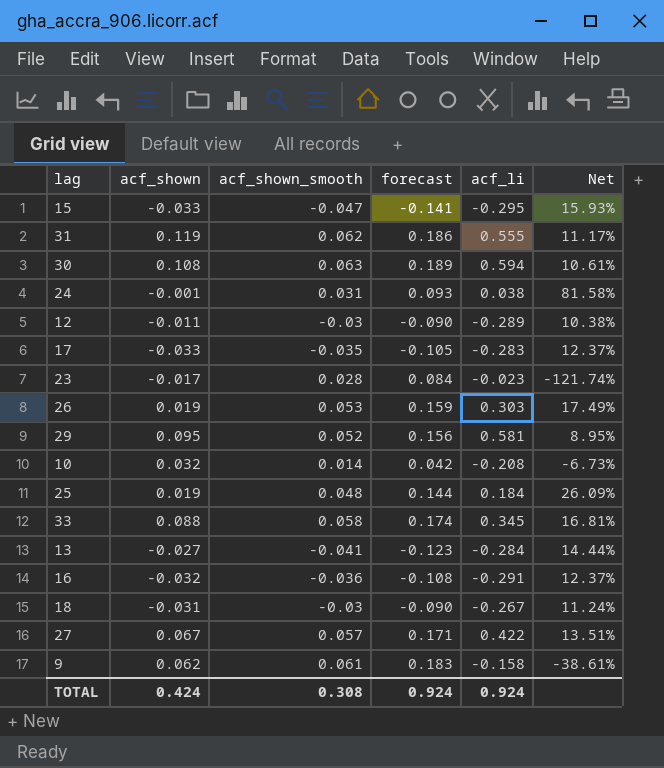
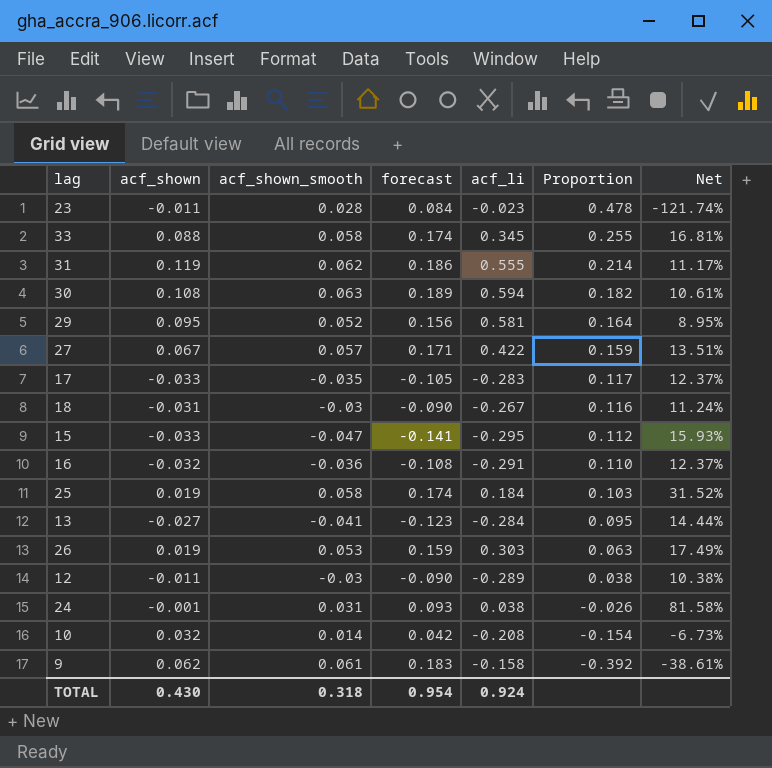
row order: none -> Proportion descending
column Proportion | formula: none -> [acf_shown] / [acf_li]
23 | acf_shown: -0.017 -> -0.011
25 | acf_shown_smooth: 0.048 -> 0.058
25 | forecast: 0.144 -> 0.174
25 | Net: 26.09% -> 31.52%
TOTAL | acf_shown: 0.424 -> 0.430
TOTAL | acf_shown_smooth: 0.308 -> 0.318
TOTAL | forecast: 0.924 -> 0.954

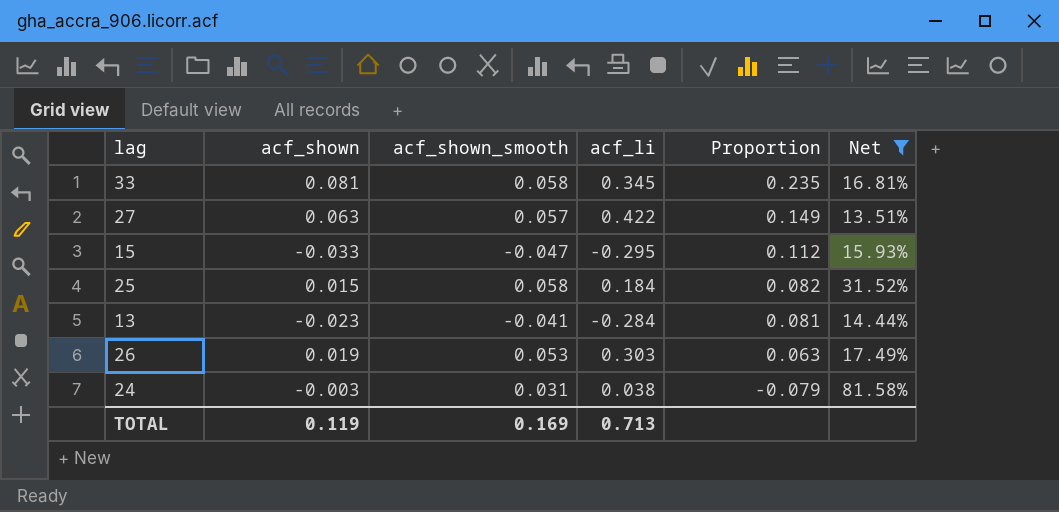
filter: none -> Net >= 13.51%
column forecast | formula: [acf_shown_smooth] * 3 -> none
33 | acf_shown: 0.088 -> 0.081
33 | Proportion: 0.255 -> 0.235
27 | acf_shown: 0.067 -> 0.063
27 | Proportion: 0.159 -> 0.149
25 | acf_shown: 0.019 -> 0.015
25 | Proportion: 0.103 -> 0.082
13 | acf_shown: -0.027 -> -0.023
13 | Proportion: 0.095 -> 0.081
24 | acf_shown: -0.001 -> -0.003
24 | Proportion: -0.026 -> -0.079
TOTAL | acf_shown: 0.430 -> 0.119
TOTAL | acf_shown_smooth: 0.318 -> 0.169
TOTAL | acf_li: 0.924 -> 0.713

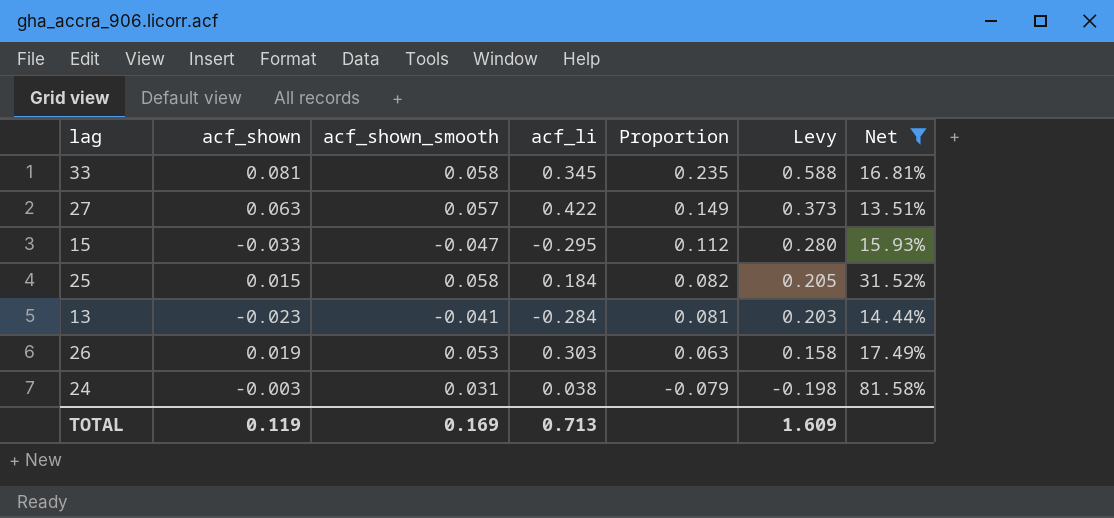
column Levy | formula: none -> [Proportion] * 2.5

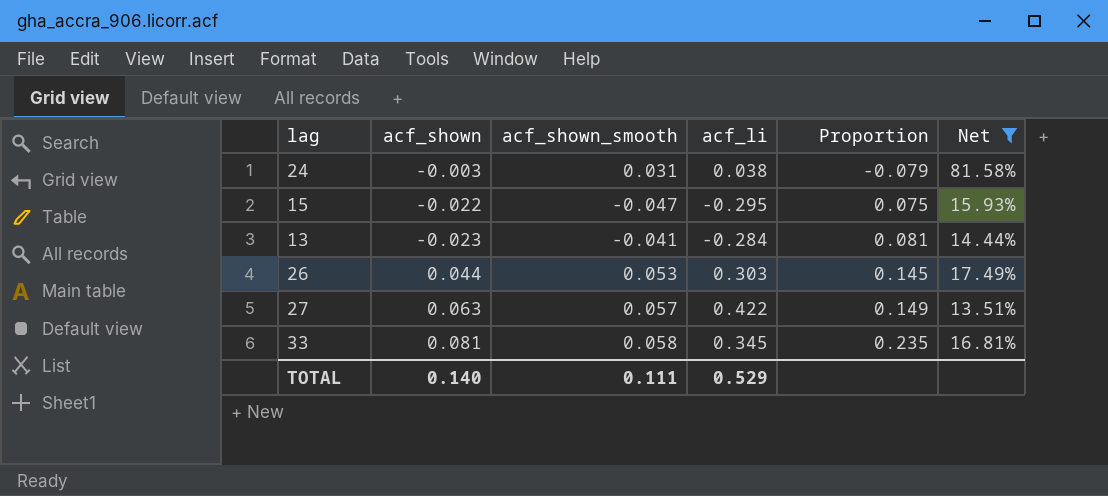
row order: Proportion descending -> Proportion ascending
column Levy | formula: [Proportion] * 2.5 -> none
row 25: 0.015 | 0.058 | 0.184 | 0.082 | 0.205 | 31.52% -> none
15 | acf_shown: -0.033 -> -0.022
15 | Proportion: 0.112 -> 0.075
26 | acf_shown: 0.019 -> 0.044
26 | Proportion: 0.063 -> 0.145
TOTAL | acf_shown: 0.119 -> 0.140
TOTAL | acf_shown_smooth: 0.169 -> 0.111
TOTAL | acf_li: 0.713 -> 0.529

